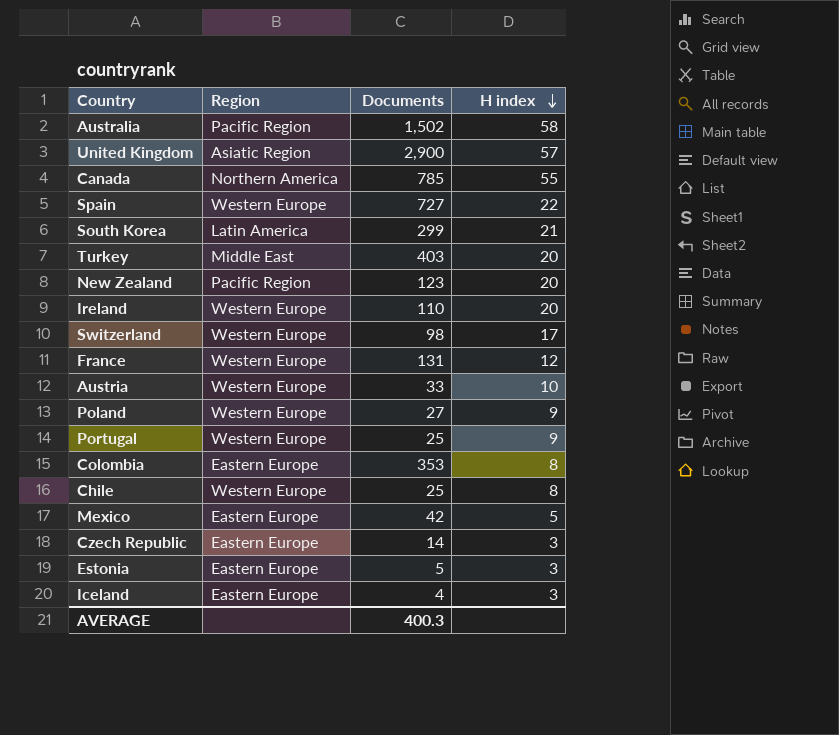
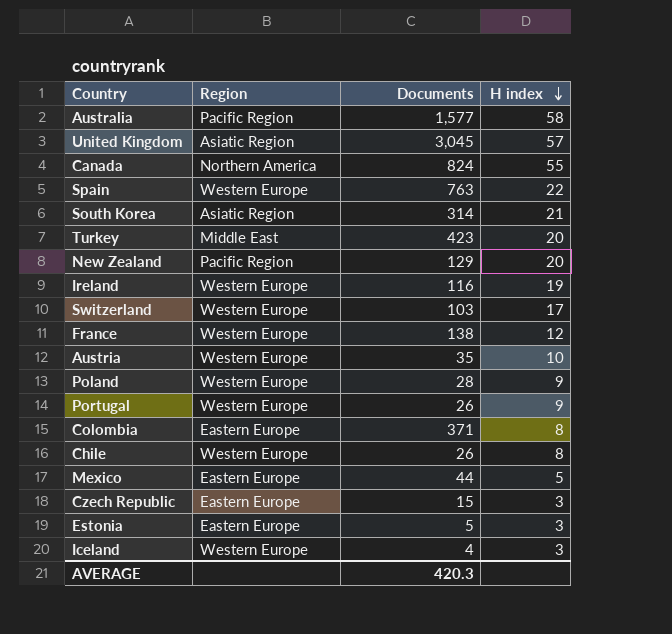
Australia | Documents: 1,502 -> 1,577
United Kingdom | Documents: 2,900 -> 3,045
Canada | Documents: 785 -> 824
Spain | Documents: 727 -> 763
South Korea | Region: Latin America -> Asiatic Region
South Korea | Documents: 299 -> 314
Turkey | Documents: 403 -> 423
New Zealand | Documents: 123 -> 129
Ireland | Documents: 110 -> 116
Ireland | H index: 20 -> 19
Switzerland | Documents: 98 -> 103
France | Documents: 131 -> 138
Austria | Documents: 33 -> 35
Poland | Documents: 27 -> 28
Portugal | Documents: 25 -> 26
Colombia | Documents: 353 -> 371
Chile | Documents: 25 -> 26
Mexico | Documents: 42 -> 44
Czech Republic | Documents: 14 -> 15
Iceland | Region: Eastern Europe -> Western Europe
AVERAGE | Documents: 400.3 -> 420.3

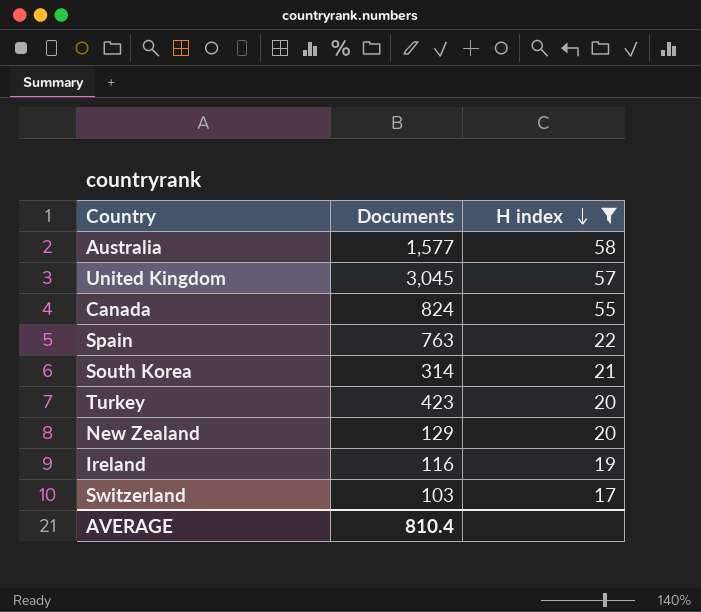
filter: none -> H index >= 17
column Region | position: 2 -> none
AVERAGE | Documents: 420.3 -> 810.4

